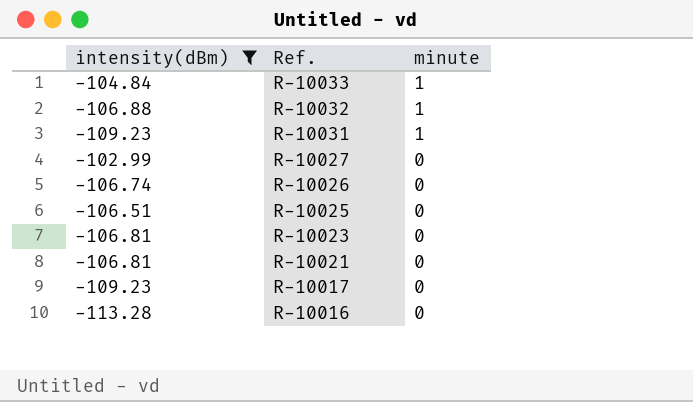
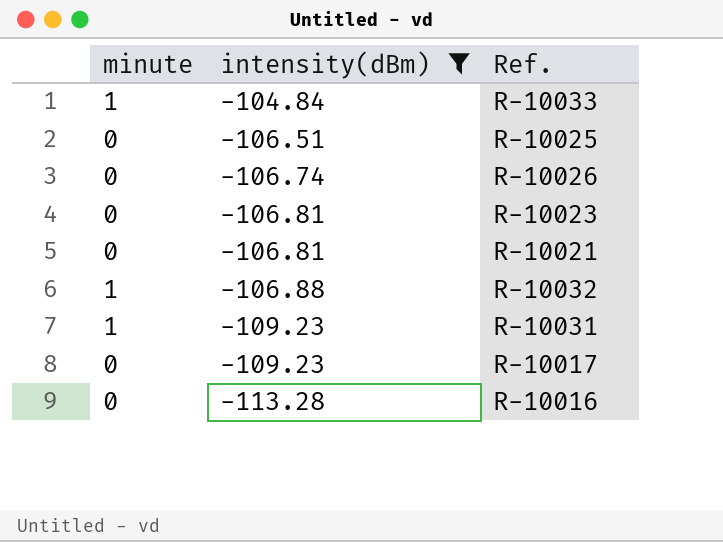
row order: Ref. descending -> intensity(dBm) descending
column minute | position: 3 -> 1
row R-10027: -102.99 | 0 -> none

